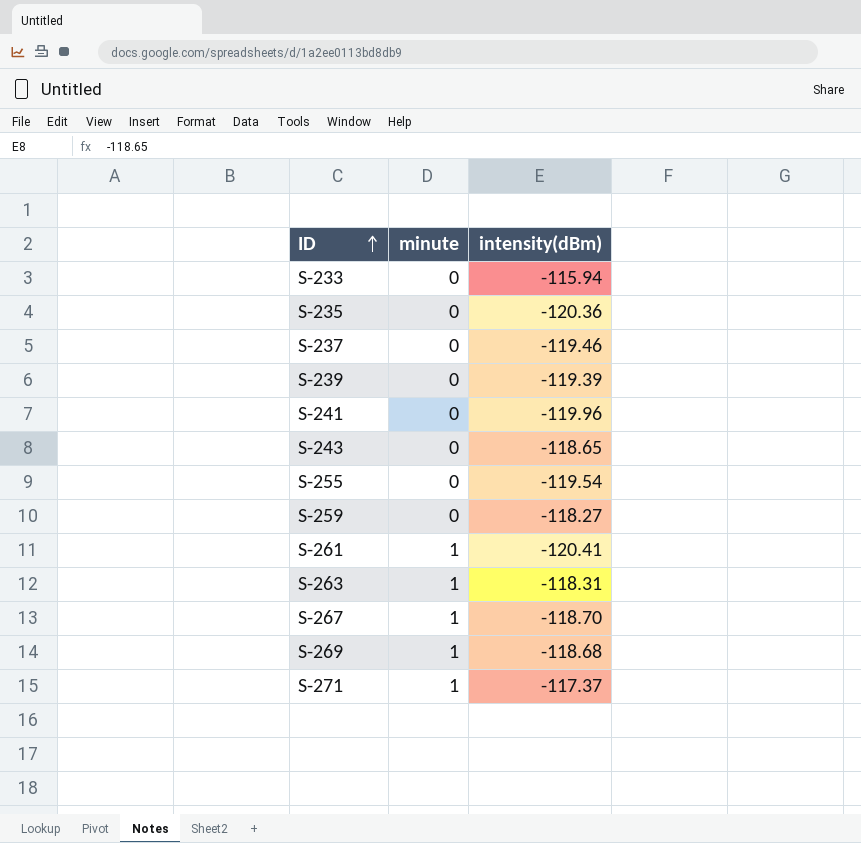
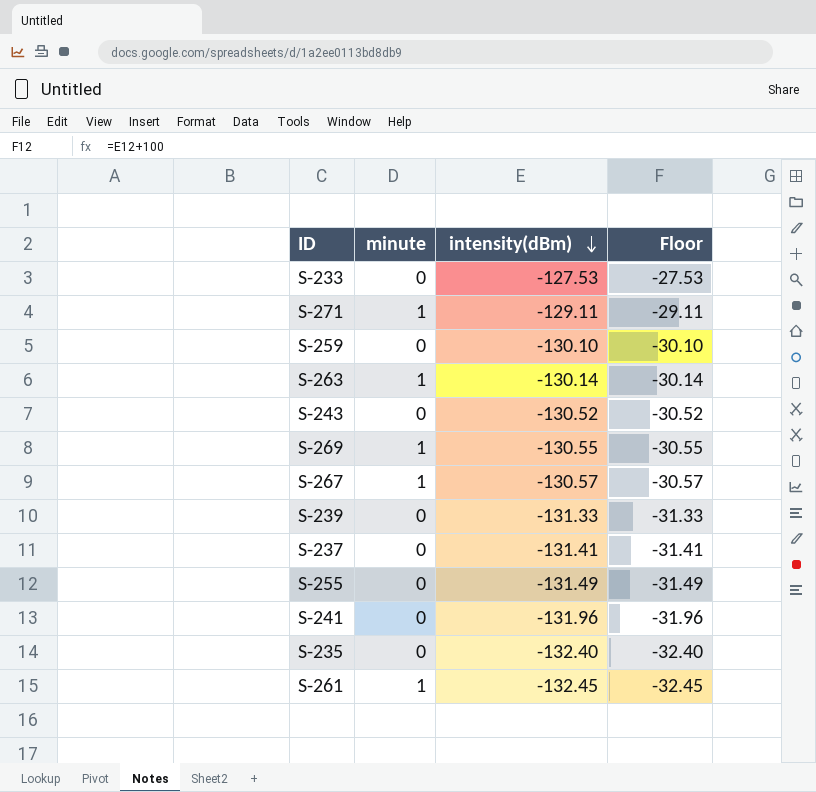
row order: ID ascending -> intensity(dBm) descending
column Floor | formula: none -> [intensity(dBm)] + 100
S-233 | intensity(dBm): -115.94 -> -127.53
S-271 | intensity(dBm): -117.37 -> -129.11
S-259 | intensity(dBm): -118.27 -> -130.10
S-263 | intensity(dBm): -118.31 -> -130.14
S-243 | intensity(dBm): -118.65 -> -130.52
S-269 | intensity(dBm): -118.68 -> -130.55
S-267 | intensity(dBm): -118.70 -> -130.57
S-239 | intensity(dBm): -119.39 -> -131.33
S-237 | intensity(dBm): -119.46 -> -131.41
S-255 | intensity(dBm): -119.54 -> -131.49
S-241 | intensity(dBm): -119.96 -> -131.96
S-235 | intensity(dBm): -120.36 -> -132.40
S-261 | intensity(dBm): -120.41 -> -132.45

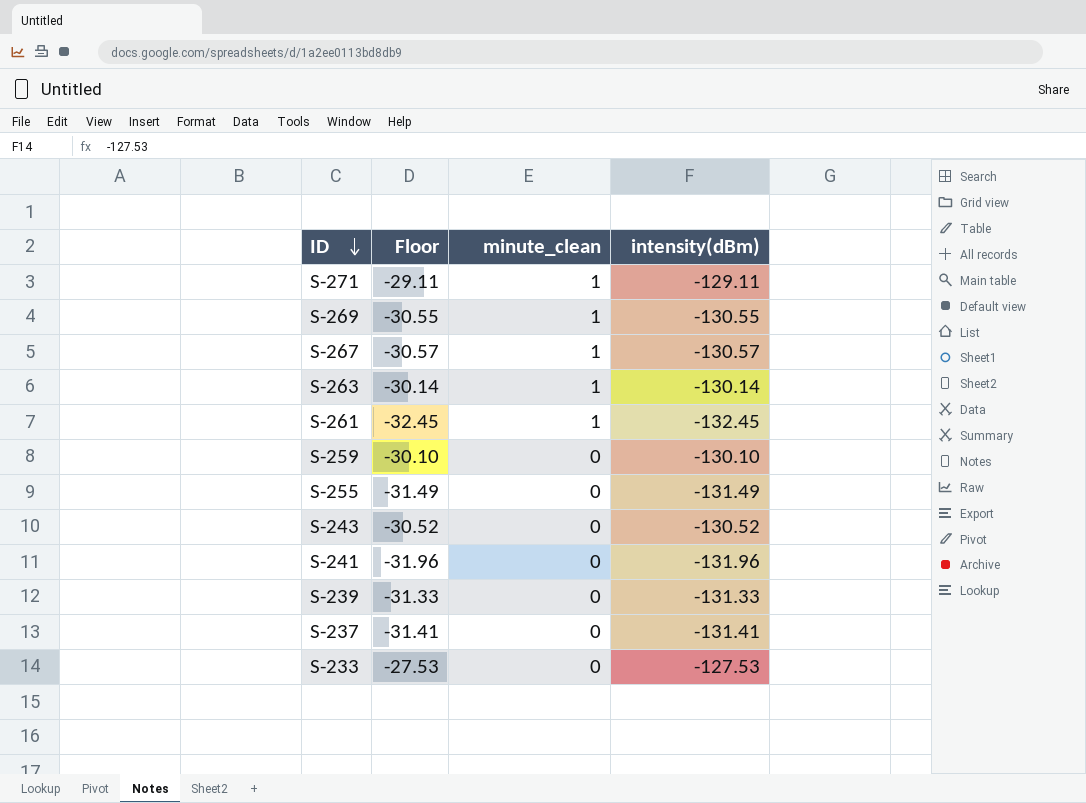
row order: intensity(dBm) descending -> ID descending
column Floor | position: 4 -> 2
column name: minute -> minute_clean
row S-235: 0 | -132.40 | -32.40 -> none

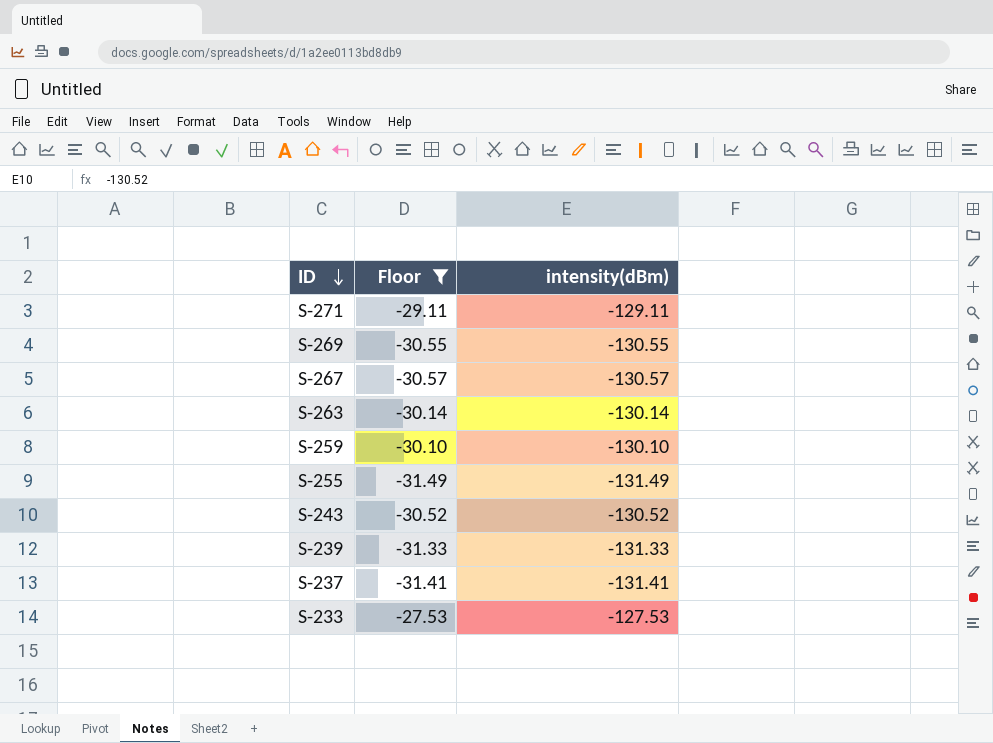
filter: none -> Floor >= -31.49
column minute_clean | position: 3 -> none

